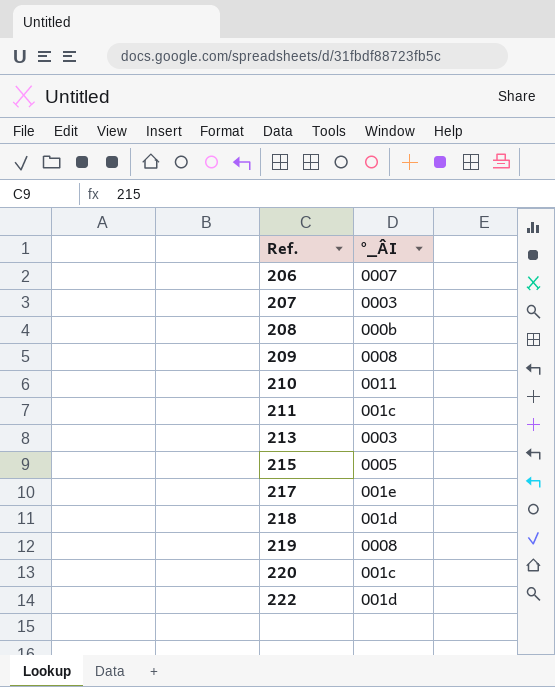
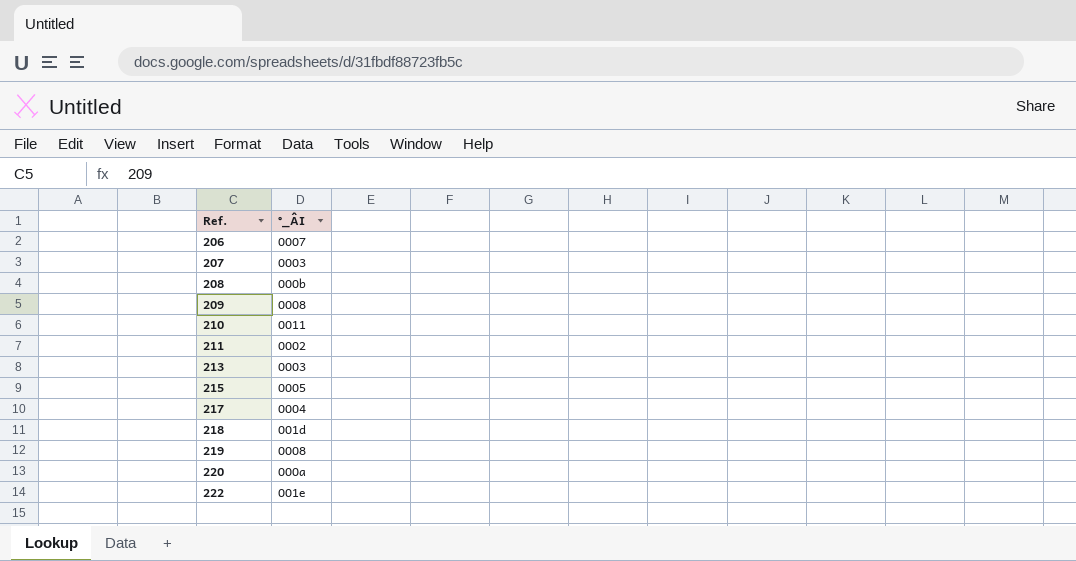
211 | °_ÂI: 001c -> 0002
217 | °_ÂI: 001e -> 0004
220 | °_ÂI: 001c -> 000a
222 | °_ÂI: 001d -> 001e

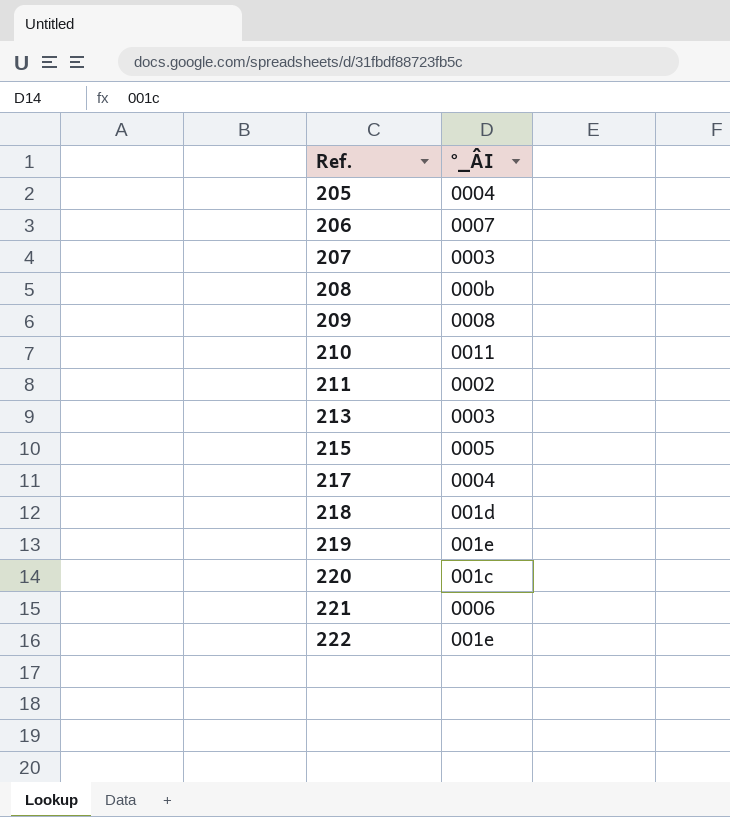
row 205: none -> 0004
219 | °_ÂI: 0008 -> 001e
220 | °_ÂI: 000a -> 001c
row 221: none -> 0006

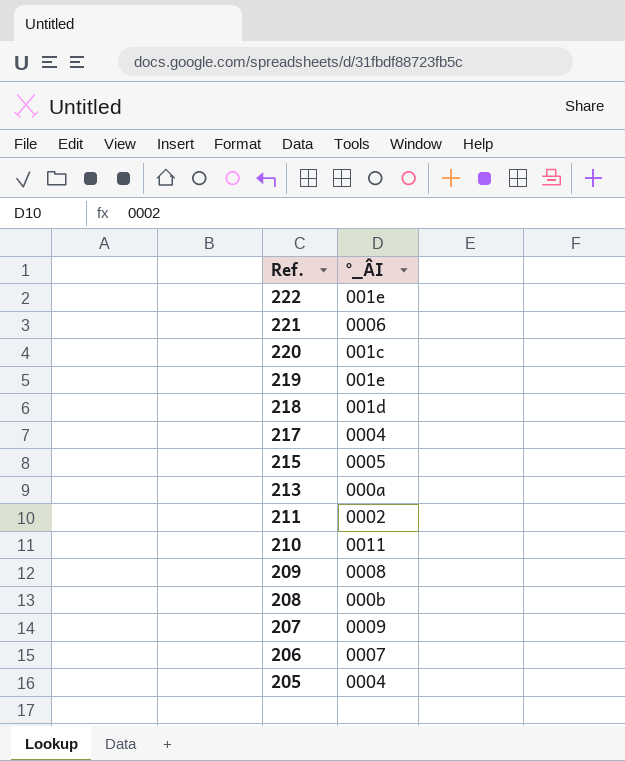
row order: Ref. ascending -> Ref. descending
213 | °_ÂI: 0003 -> 000a
207 | °_ÂI: 0003 -> 0009

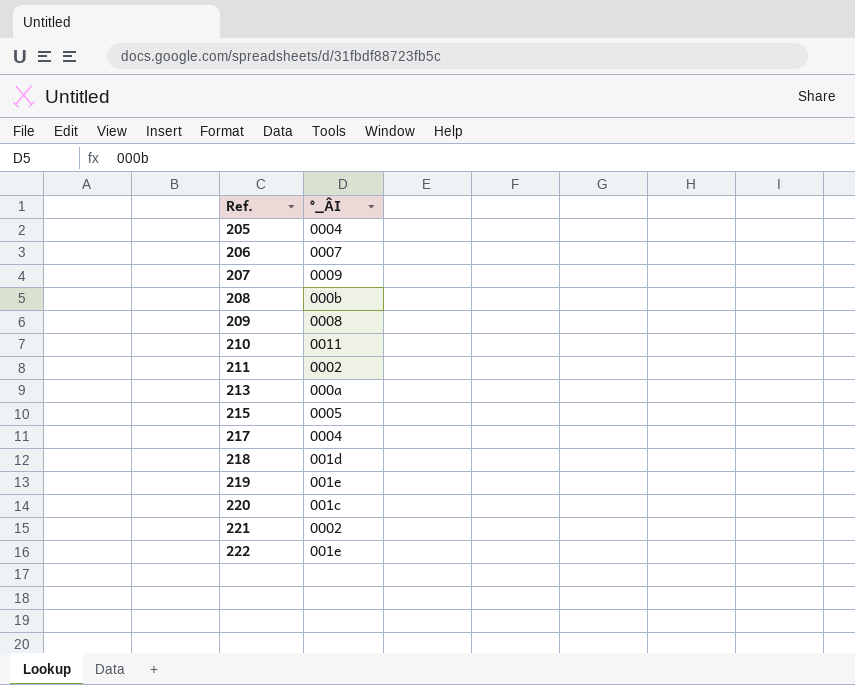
row order: Ref. descending -> Ref. ascending
221 | °_ÂI: 0006 -> 0002

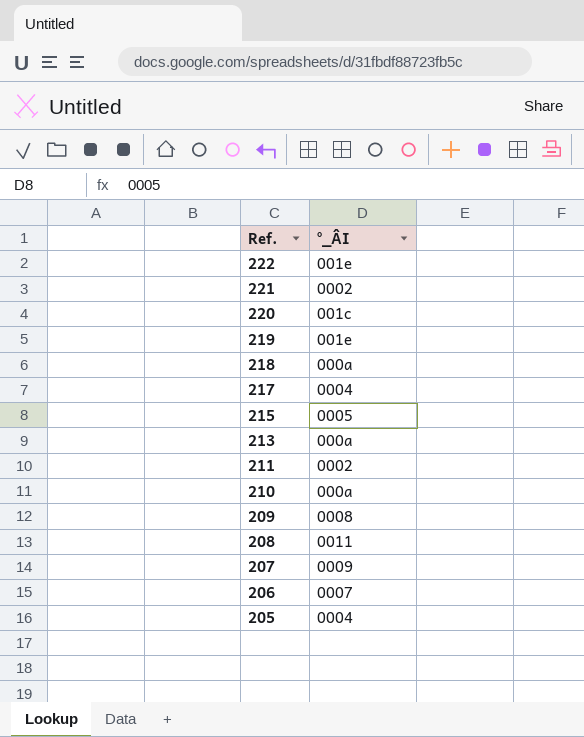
row order: Ref. ascending -> Ref. descending
218 | °_ÂI: 001d -> 000a
210 | °_ÂI: 0011 -> 000a
208 | °_ÂI: 000b -> 0011

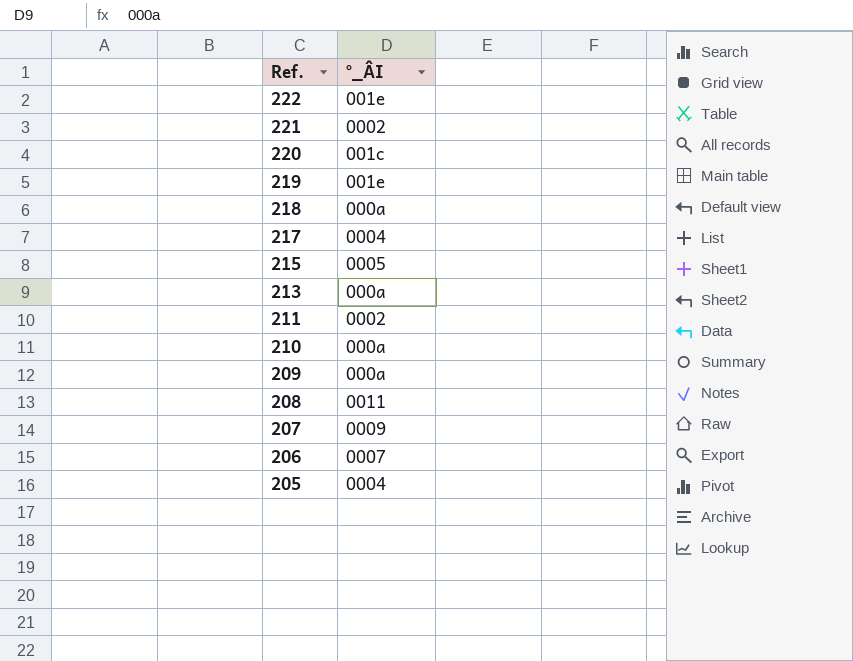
209 | °_ÂI: 0008 -> 000a

